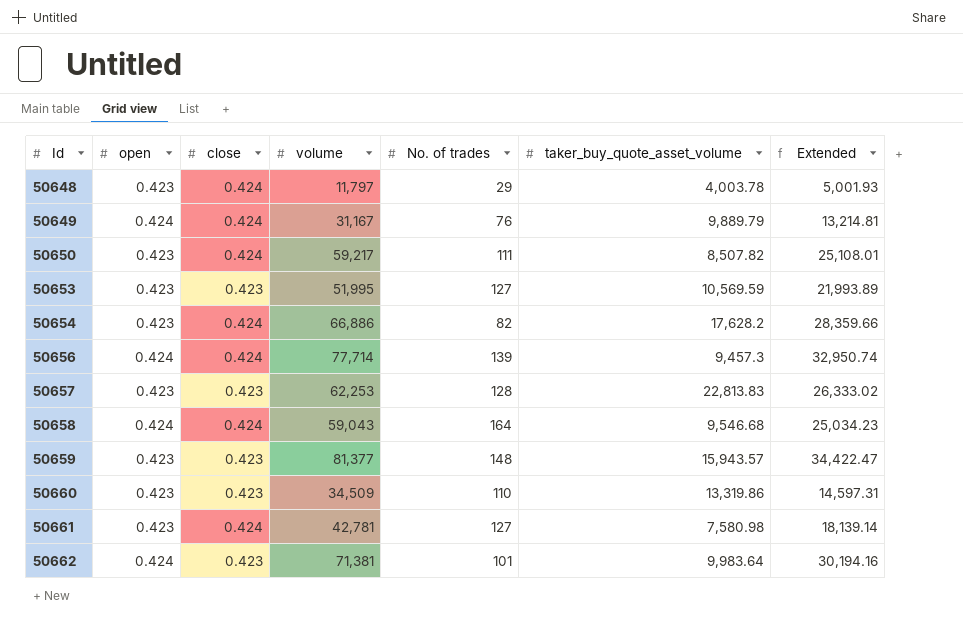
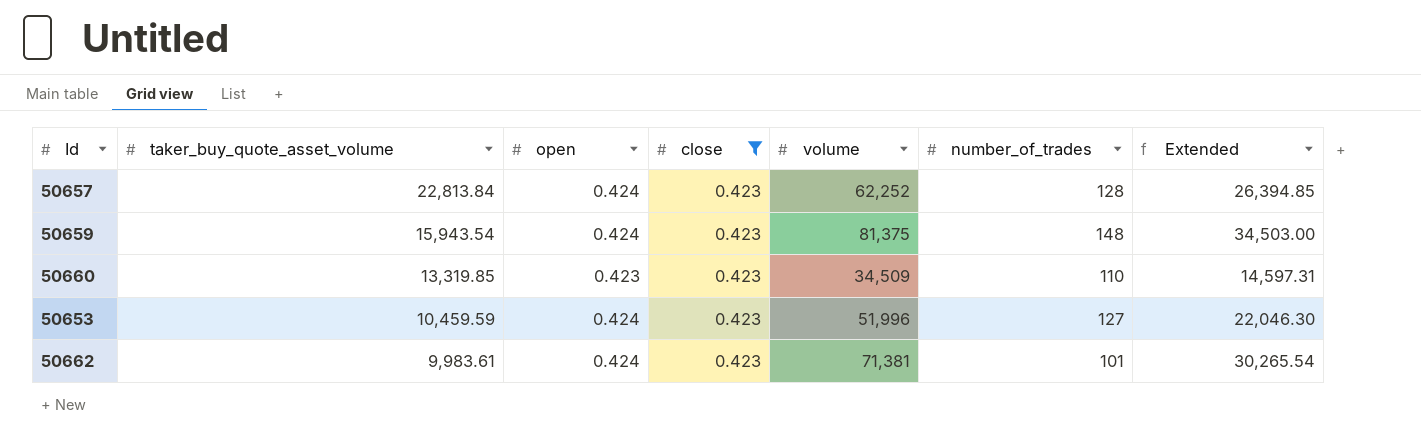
filter: none -> close = 0.423
row order: Id ascending -> taker_buy_quote_asset_volume descending
column taker_buy_quote_asset_volume | position: 6 -> 2
column name: No. of trades -> number_of_trades
column Extended | formula: [close] * [volume] -> [open] * [volume]
50657 | taker_buy_quote_asset_volume: 22,813.83 -> 22,813.84
50657 | open: 0.423 -> 0.424
50657 | volume: 62,253 -> 62,252
50659 | taker_buy_quote_asset_volume: 15,943.57 -> 15,943.54
50659 | open: 0.423 -> 0.424
50659 | volume: 81,377 -> 81,375
50660 | taker_buy_quote_asset_volume: 13,319.86 -> 13,319.85
50653 | taker_buy_quote_asset_volume: 10,569.59 -> 10,459.59
50653 | open: 0.423 -> 0.424
50653 | volume: 51,995 -> 51,996
50662 | taker_buy_quote_asset_volume: 9,983.64 -> 9,983.61

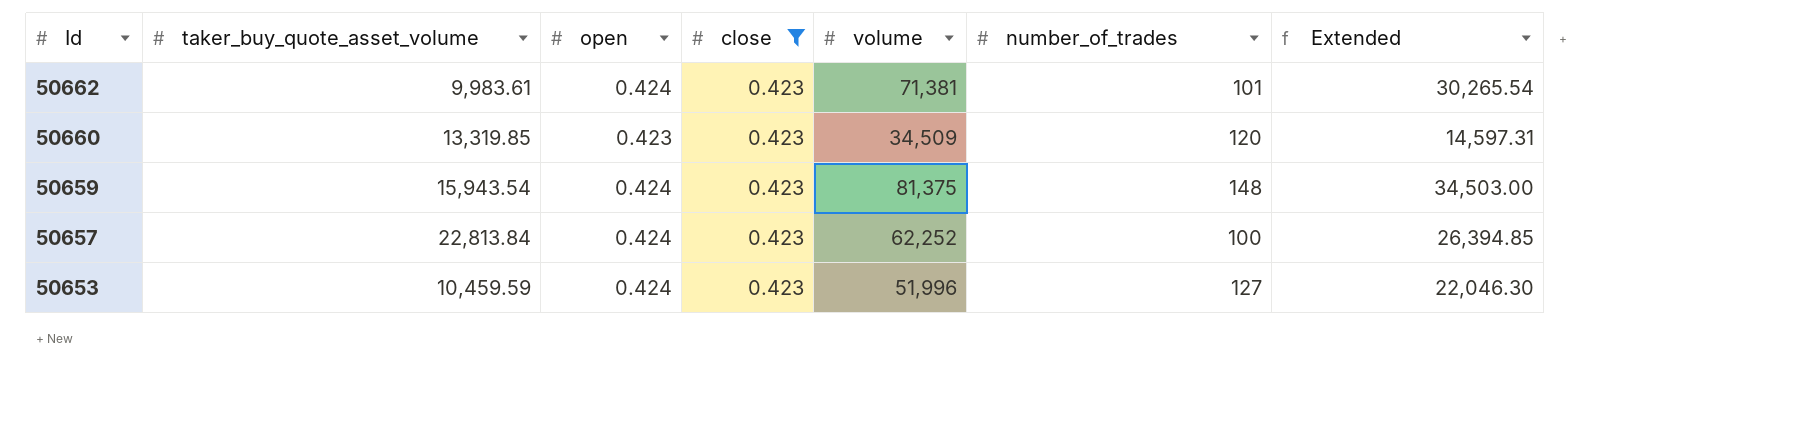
row order: taker_buy_quote_asset_volume descending -> Id descending
50660 | number_of_trades: 110 -> 120
50657 | number_of_trades: 128 -> 100

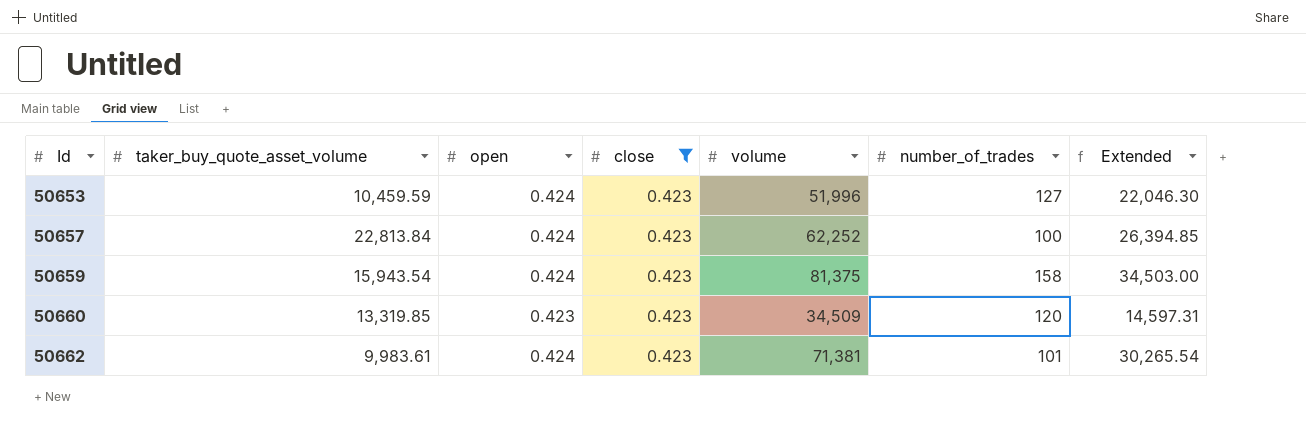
row order: Id descending -> Id ascending
50659 | number_of_trades: 148 -> 158

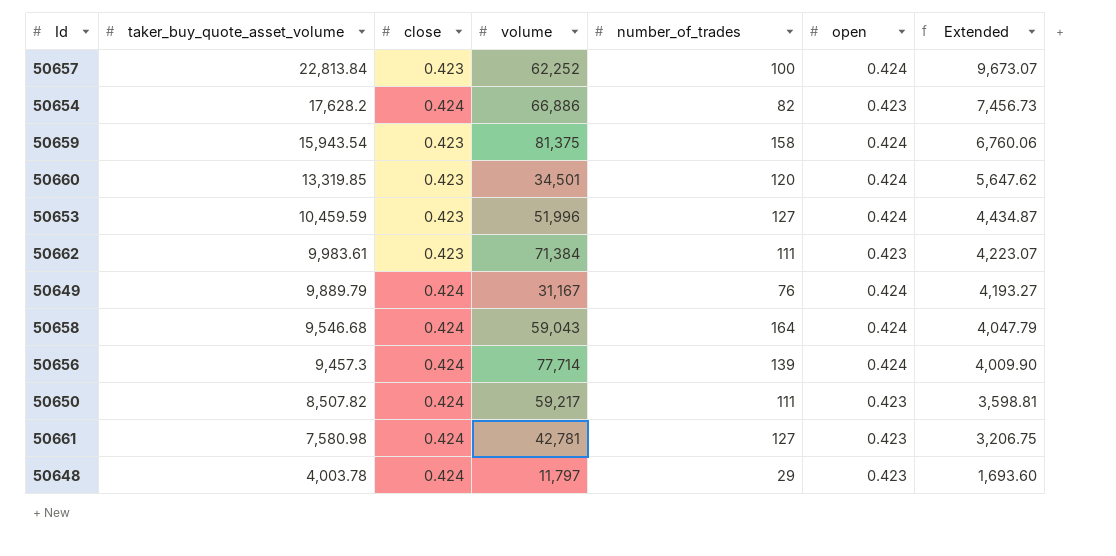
filter: close = 0.423 -> none
row order: Id ascending -> taker_buy_quote_asset_volume descending
column open | position: 3 -> 6
column Extended | formula: [open] * [volume] -> [taker_buy_quote_asset_volume] * [open]
50660 | volume: 34,509 -> 34,501
50660 | open: 0.423 -> 0.424
50662 | volume: 71,381 -> 71,384
50662 | number_of_trades: 101 -> 111
50662 | open: 0.424 -> 0.423

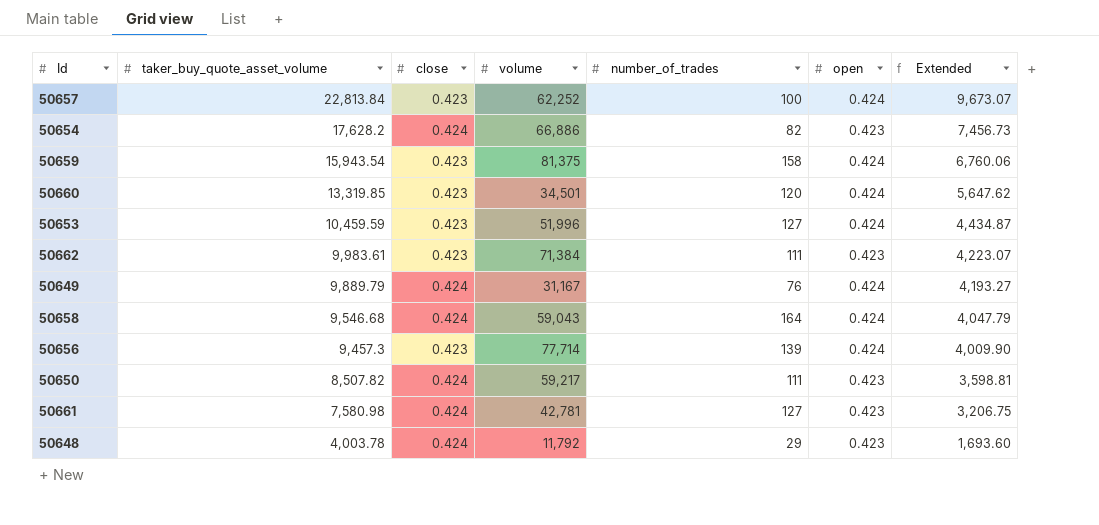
50656 | close: 0.424 -> 0.423
50648 | volume: 11,797 -> 11,792

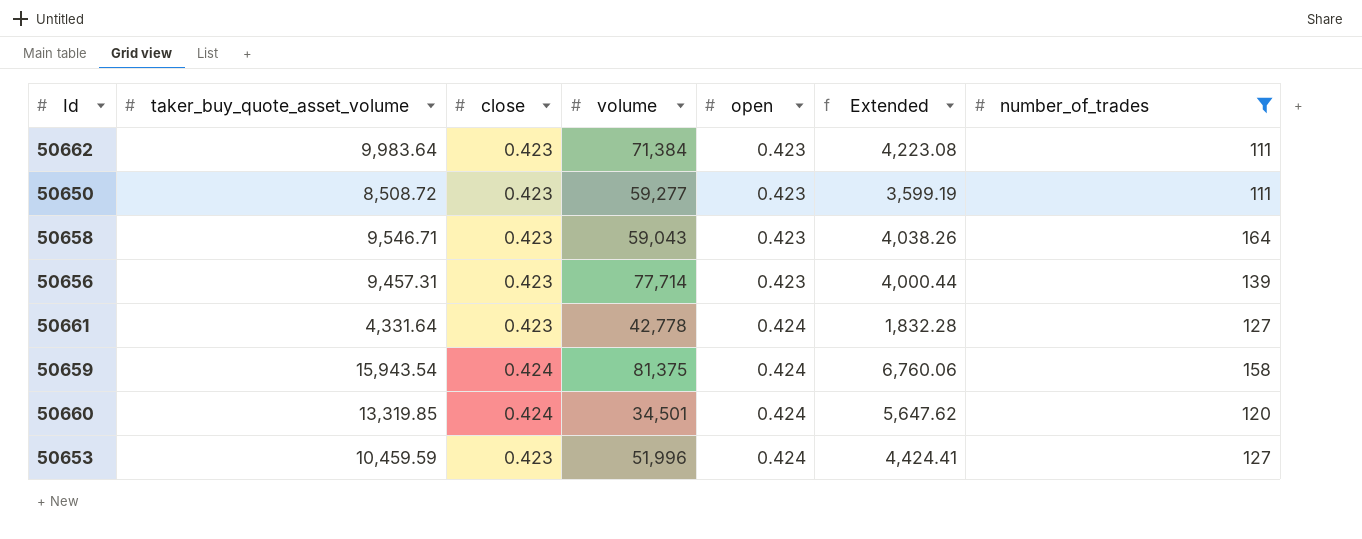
filter: none -> number_of_trades >= 111
row order: taker_buy_quote_asset_volume descending -> open ascending
column Extended | formula: [taker_buy_quote_asset_volume] * [open] -> [taker_buy_quote_asset_volume] * [close]
column number_of_trades | position: 5 -> 7
50662 | taker_buy_quote_asset_volume: 9,983.61 -> 9,983.64
50650 | taker_buy_quote_asset_volume: 8,507.82 -> 8,508.72
50650 | close: 0.424 -> 0.423
50650 | volume: 59,217 -> 59,277
50658 | taker_buy_quote_asset_volume: 9,546.68 -> 9,546.71
50658 | close: 0.424 -> 0.423
50658 | open: 0.424 -> 0.423
50656 | taker_buy_quote_asset_volume: 9,457.3 -> 9,457.31
50656 | open: 0.424 -> 0.423
50661 | taker_buy_quote_asset_volume: 7,580.98 -> 4,331.64
50661 | close: 0.424 -> 0.423
50661 | volume: 42,781 -> 42,778
50661 | open: 0.423 -> 0.424
50659 | close: 0.423 -> 0.424
50660 | close: 0.423 -> 0.424

